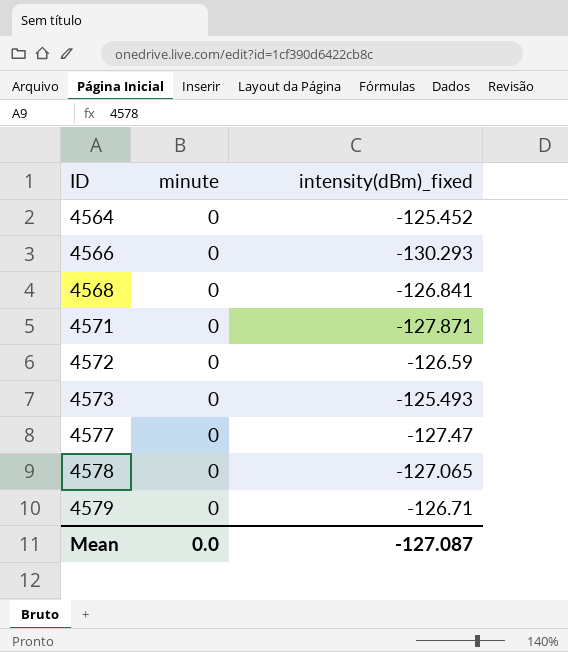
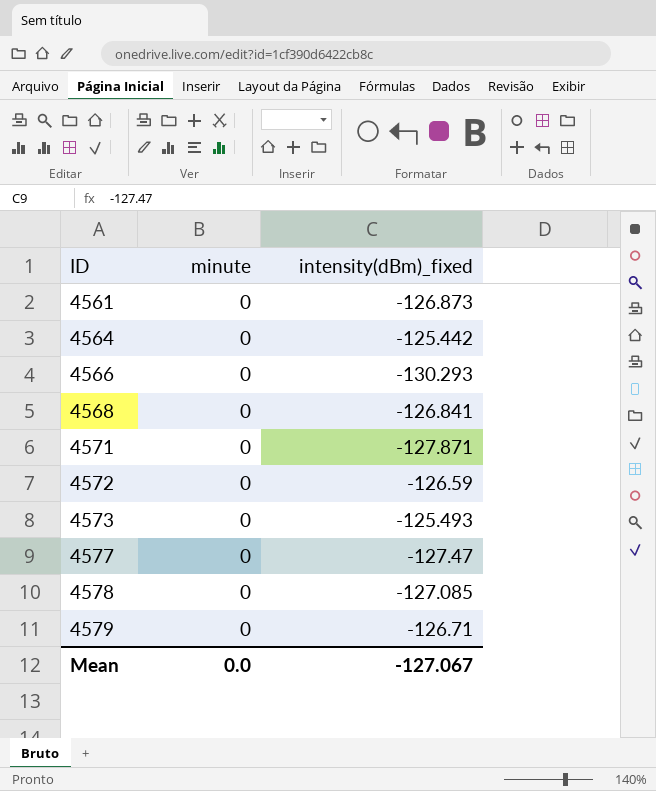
row 4561: none -> 0 | -126.873
4564 | intensity(dBm)_fixed: -125.452 -> -125.442
4578 | intensity(dBm)_fixed: -127.065 -> -127.085
Mean | intensity(dBm)_fixed: -127.087 -> -127.067

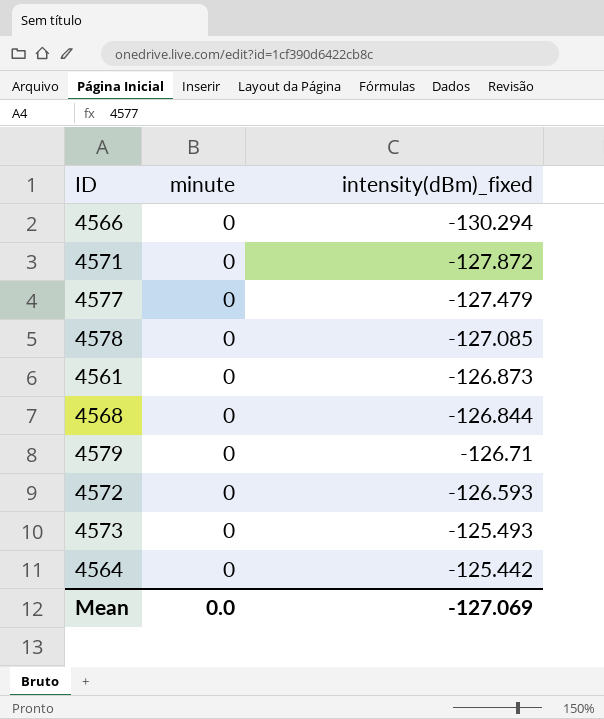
row order: ID ascending -> intensity(dBm)_fixed ascending
4566 | intensity(dBm)_fixed: -130.293 -> -130.294
4571 | intensity(dBm)_fixed: -127.871 -> -127.872
4577 | intensity(dBm)_fixed: -127.47 -> -127.479
4568 | intensity(dBm)_fixed: -126.841 -> -126.844
4572 | intensity(dBm)_fixed: -126.59 -> -126.593
Mean | intensity(dBm)_fixed: -127.067 -> -127.069

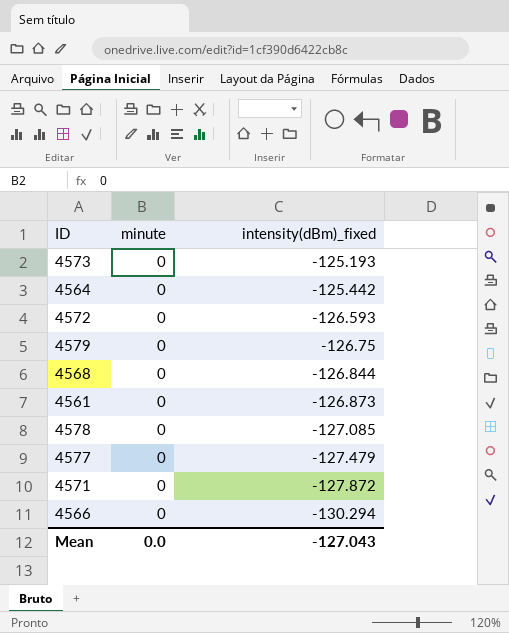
row order: intensity(dBm)_fixed ascending -> intensity(dBm)_fixed descending
4573 | intensity(dBm)_fixed: -125.493 -> -125.193
4579 | intensity(dBm)_fixed: -126.71 -> -126.75
Mean | intensity(dBm)_fixed: -127.069 -> -127.043

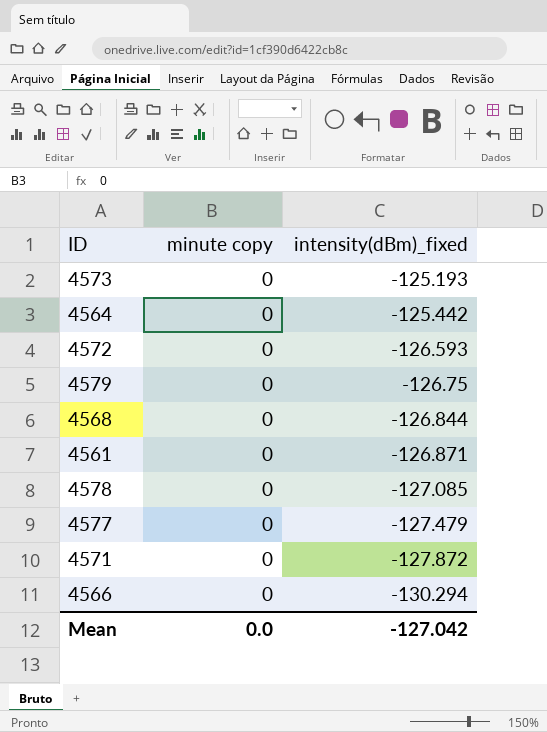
column name: minute -> minute copy
4561 | intensity(dBm)_fixed: -126.873 -> -126.871
Mean | intensity(dBm)_fixed: -127.043 -> -127.042

